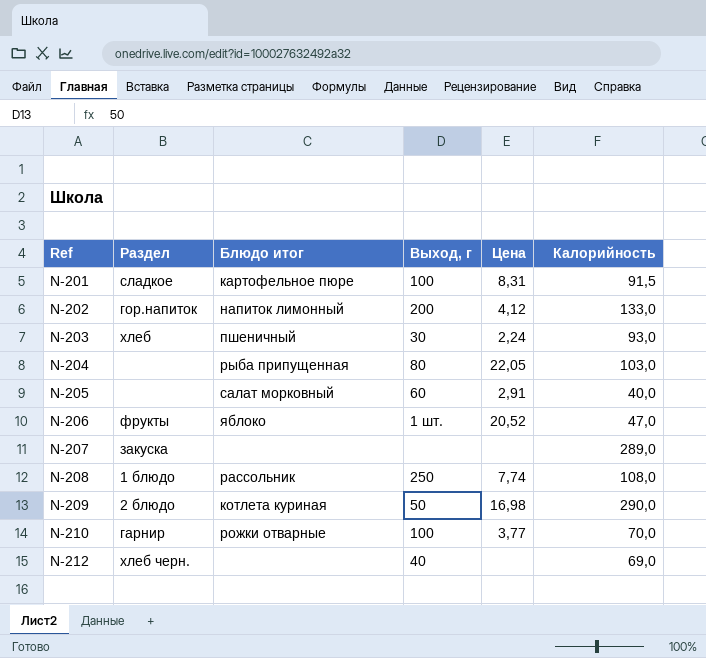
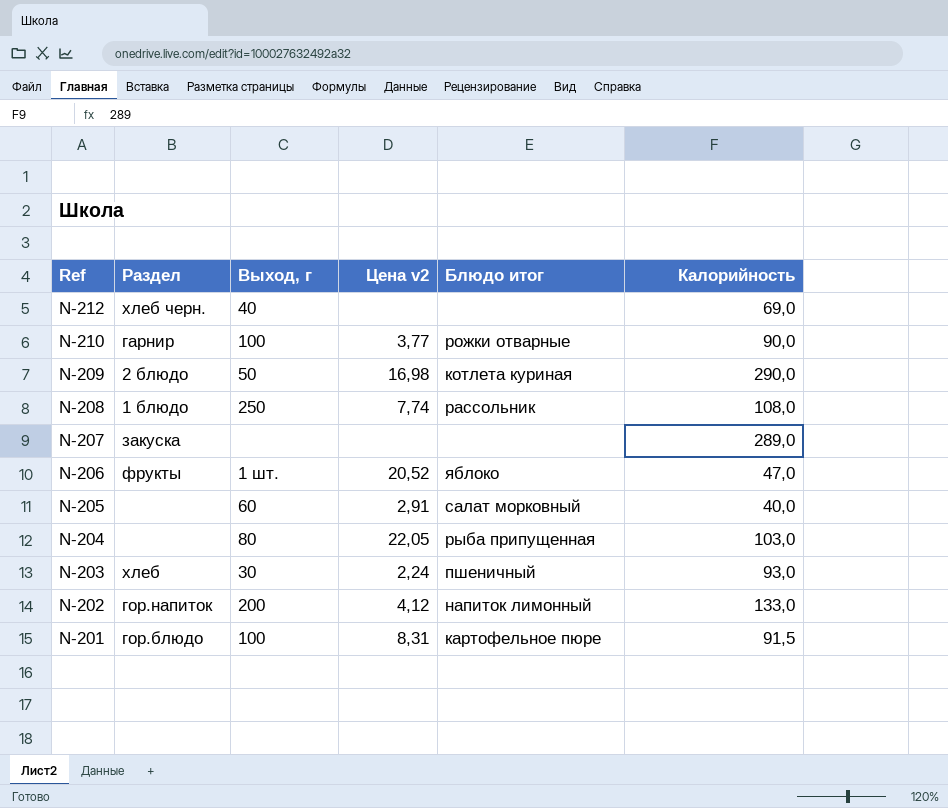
row order: Ref ascending -> Ref descending
column name: Цена -> Цена v2
column Блюдо итог | position: 3 -> 5
N-210 | Калорийность: 70,0 -> 90,0
N-201 | Раздел: сладкое -> гор.блюдо

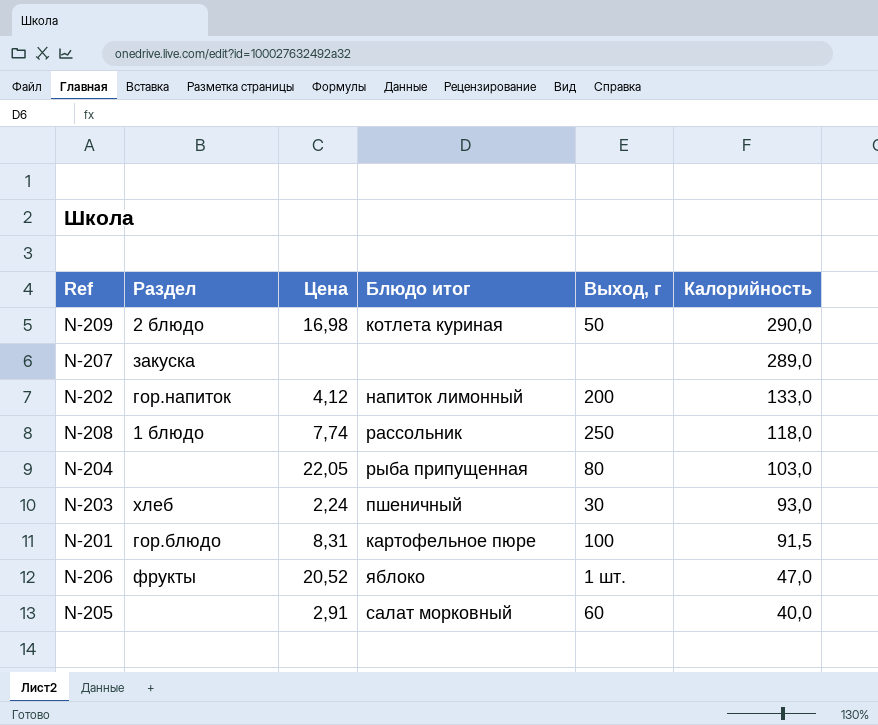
row order: Ref descending -> Калорийность descending
column name: Цена v2 -> Цена
column Выход, г | position: 3 -> 5
row N-212: хлеб черн. | 40 | none | none | 69,0 -> none
row N-210: гарнир | 100 | 3,77 | рожки отварные | 90,0 -> none
N-208 | Калорийность: 108,0 -> 118,0

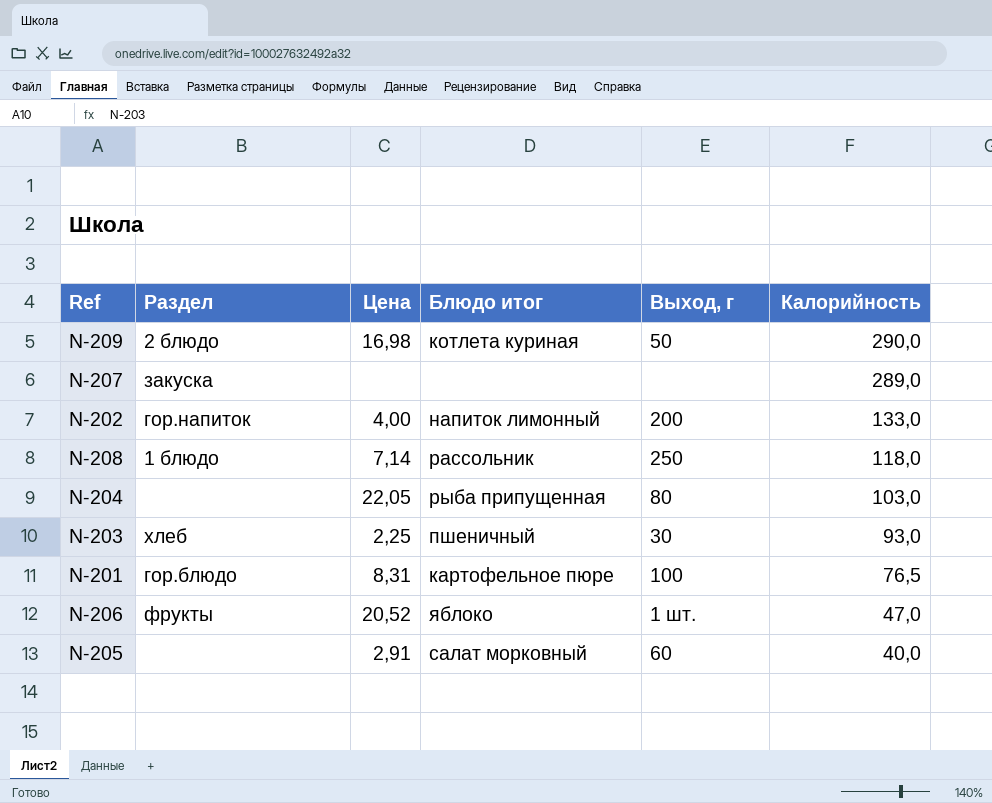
N-202 | Цена: 4,12 -> 4,00
N-208 | Цена: 7,74 -> 7,14
N-203 | Цена: 2,24 -> 2,25
N-201 | Калорийность: 91,5 -> 76,5

